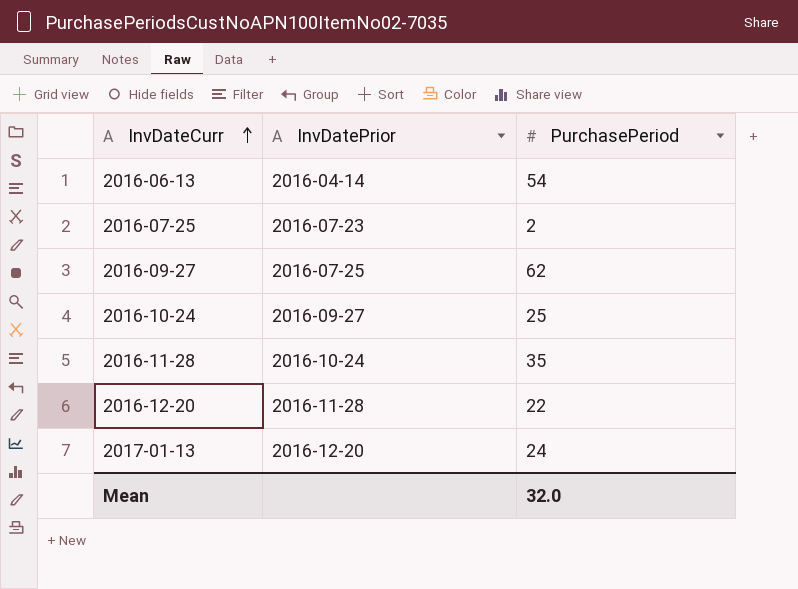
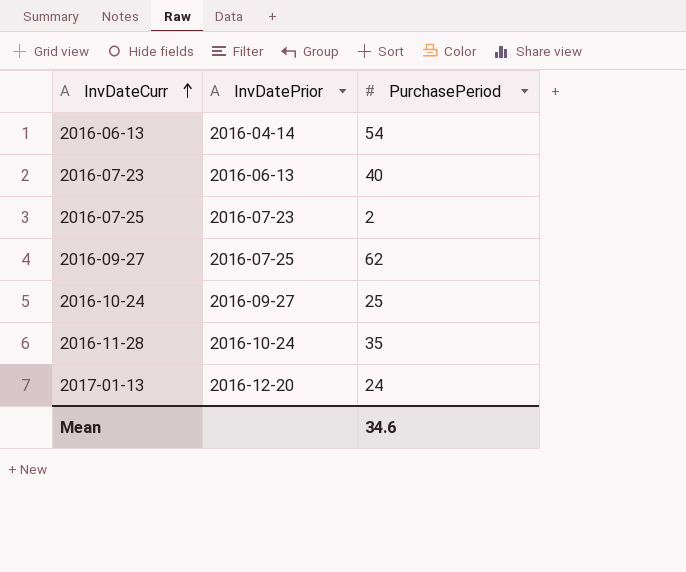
row 2016-12-20: 2016-11-28 | 22 -> none
row 2016-07-23: none -> 2016-06-13 | 40
Mean | PurchasePeriod: 32.0 -> 34.6

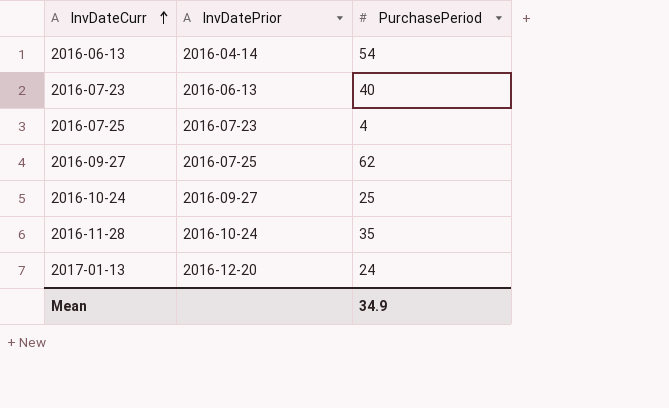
2016-07-25 | PurchasePeriod: 2 -> 4
Mean | PurchasePeriod: 34.6 -> 34.9

